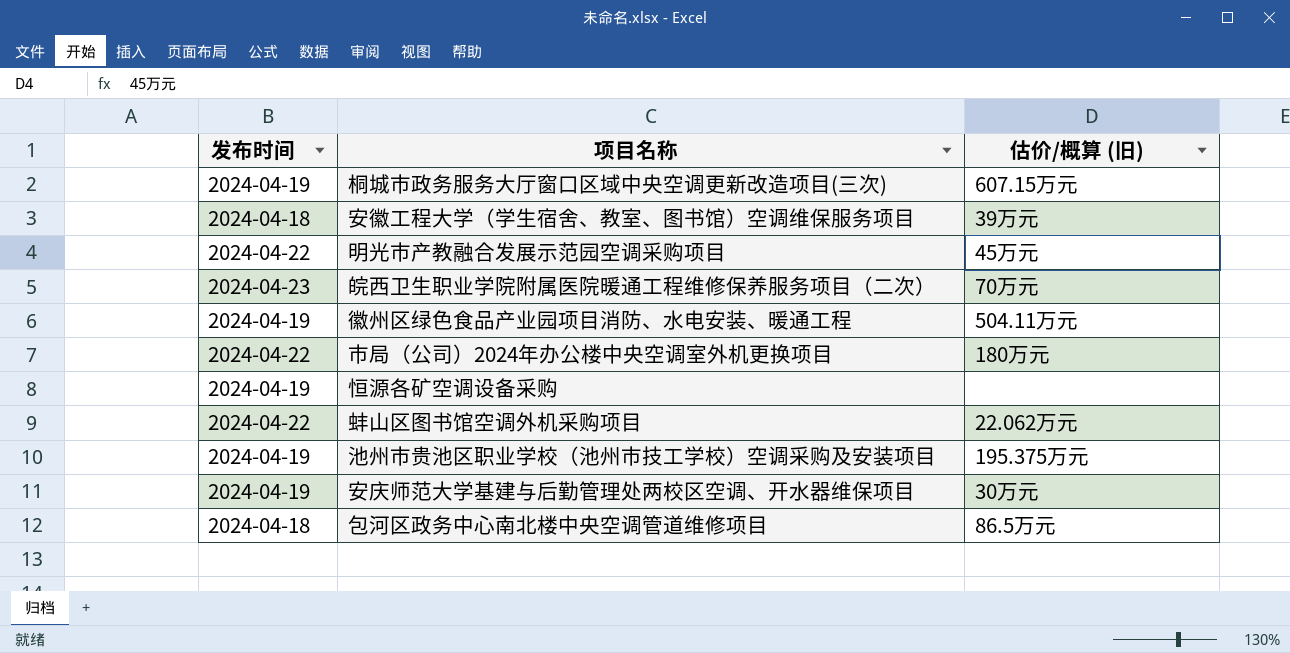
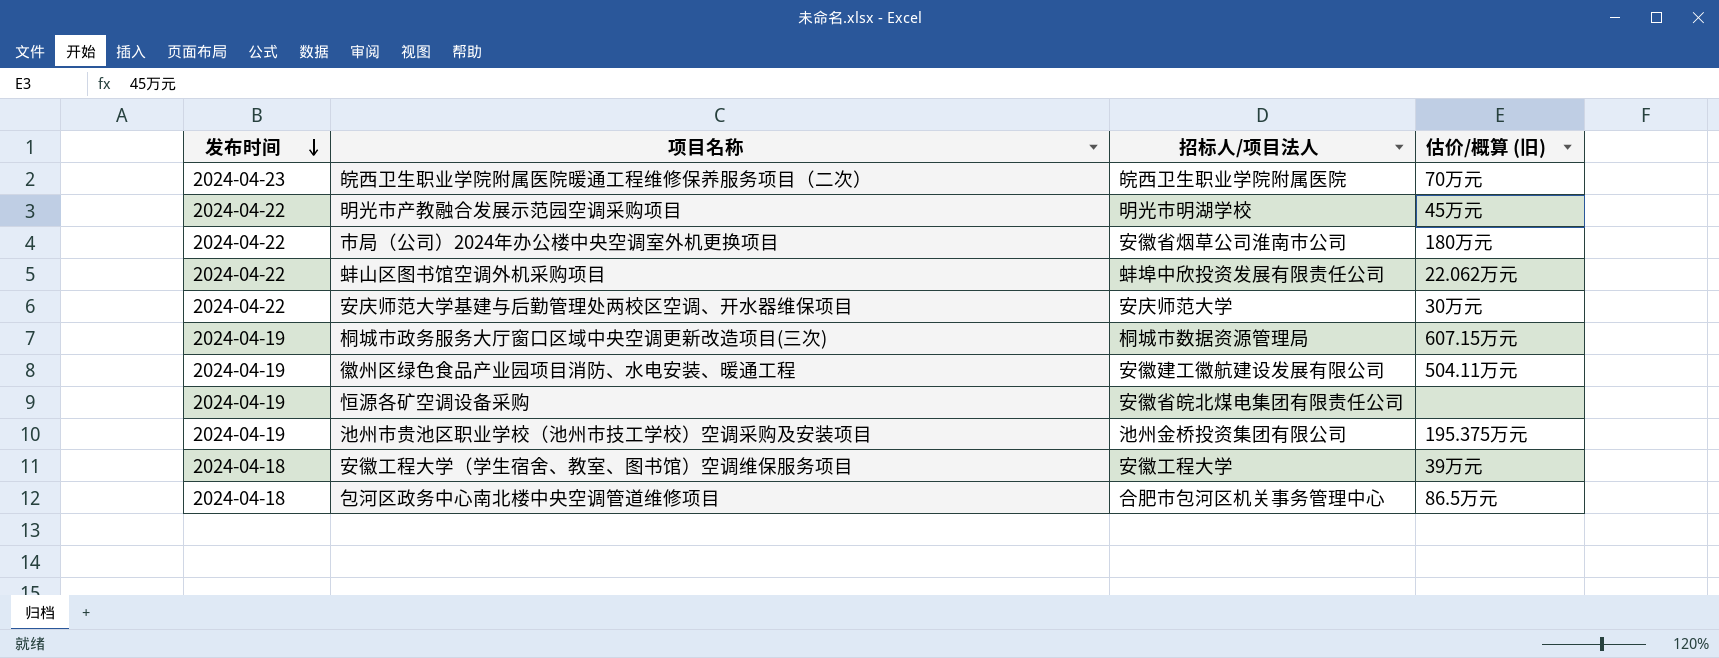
row order: none -> 发布时间 descending
column 招标人/项目法人 | position: none -> 3
安庆师范大学基建与后勤管理处两校区空调、开水器维保项目 | 发布时间: 2024-04-19 -> 2024-04-22

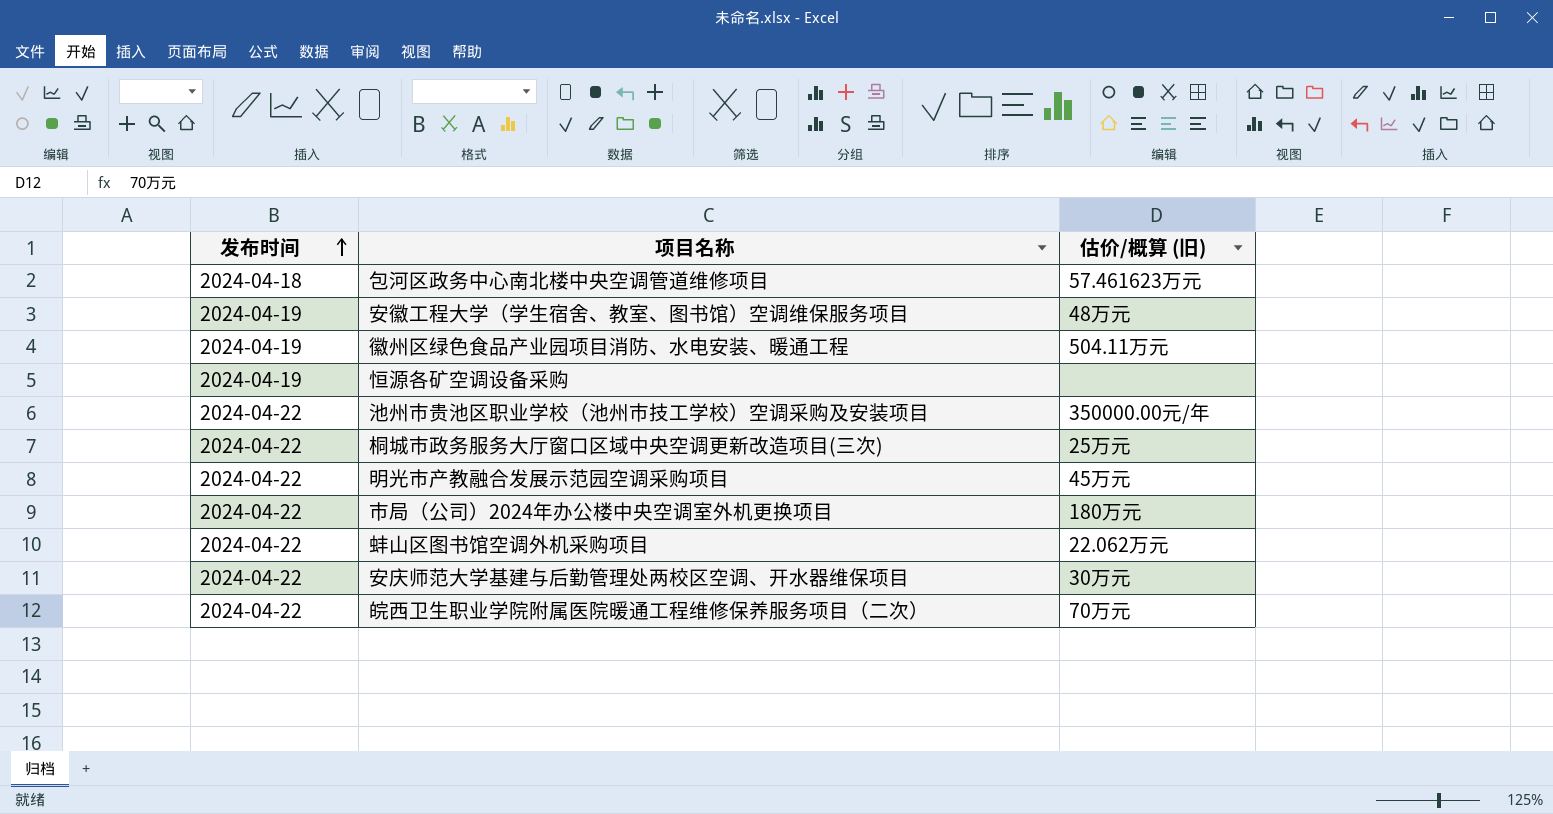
row order: 发布时间 descending -> 发布时间 ascending
column 招标人/项目法人 | position: 3 -> none
包河区政务中心南北楼中央空调管道维修项目 | 估价/概算 (旧): 86.5万元 -> 57.461623万元
安徽工程大学（学生宿舍、教室、图书馆）空调维保服务项目 | 发布时间: 2024-04-18 -> 2024-04-19
安徽工程大学（学生宿舍、教室、图书馆）空调维保服务项目 | 估价/概算 (旧): 39万元 -> 48万元
池州市贵池区职业学校（池州市技工学校）空调采购及安装项目 | 发布时间: 2024-04-19 -> 2024-04-22
池州市贵池区职业学校（池州市技工学校）空调采购及安装项目 | 估价/概算 (旧): 195.375万元 -> 350000.00元/年
桐城市政务服务大厅窗口区域中央空调更新改造项目(三次) | 发布时间: 2024-04-19 -> 2024-04-22
桐城市政务服务大厅窗口区域中央空调更新改造项目(三次) | 估价/概算 (旧): 607.15万元 -> 25万元
皖西卫生职业学院附属医院暖通工程维修保养服务项目（二次） | 发布时间: 2024-04-23 -> 2024-04-22

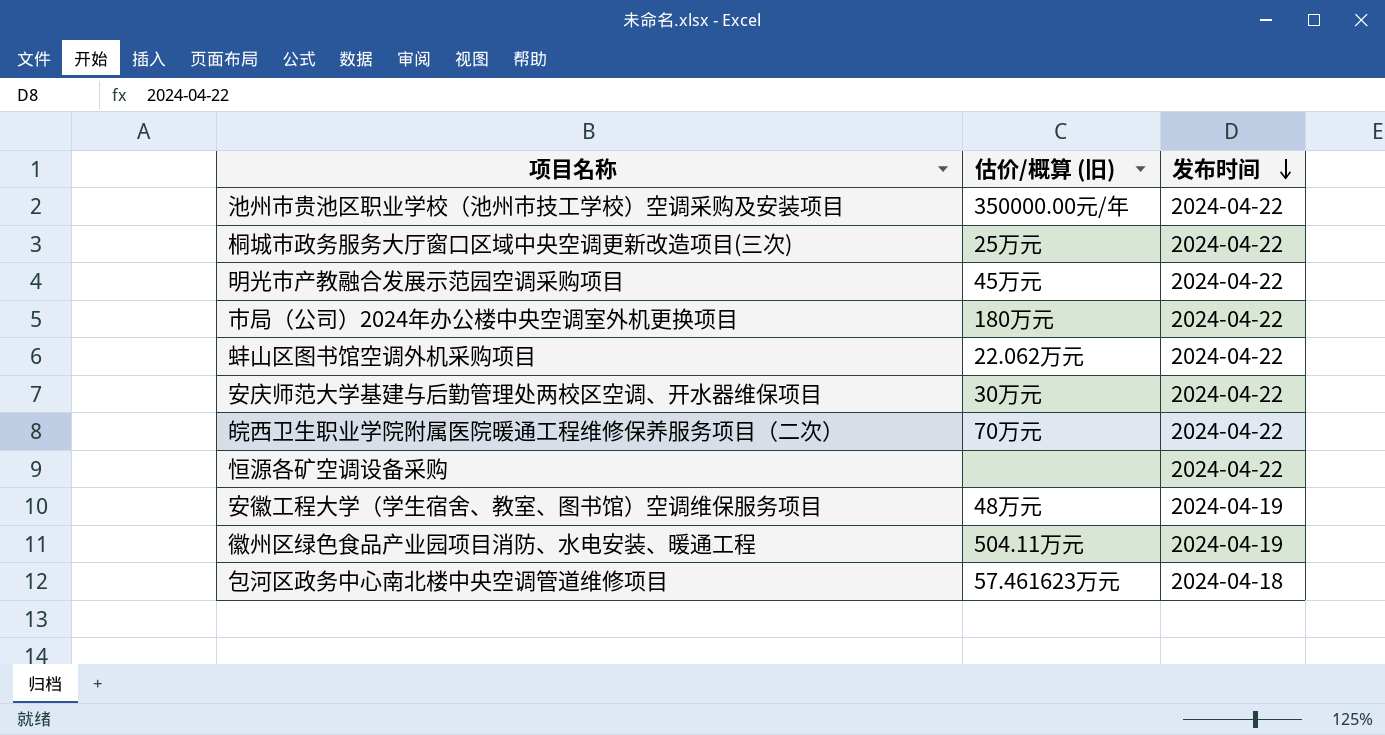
row order: 发布时间 ascending -> 发布时间 descending
column 发布时间 | position: 1 -> 3
恒源各矿空调设备采购 | 发布时间: 2024-04-19 -> 2024-04-22

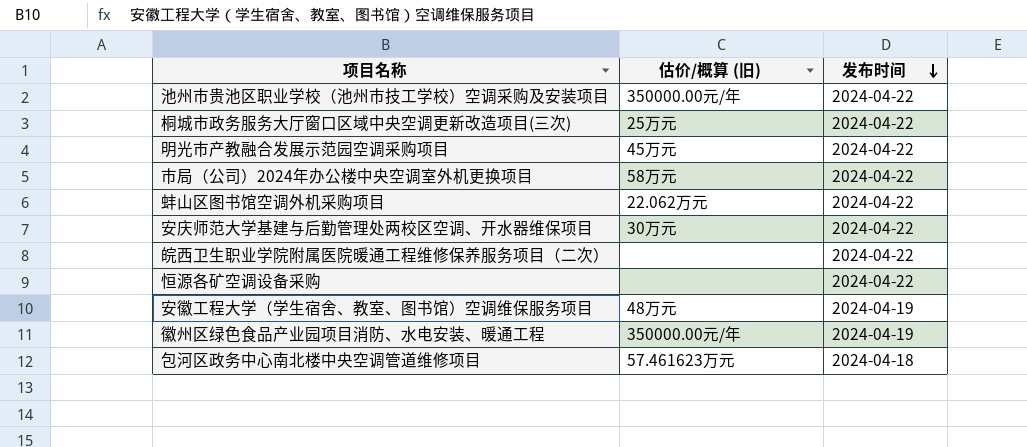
市局（公司）2024年办公楼中央空调室外机更换项目 | 估价/概算 (旧): 180万元 -> 58万元
皖西卫生职业学院附属医院暖通工程维修保养服务项目（二次） | 估价/概算 (旧): 70万元 -> none
徽州区绿色食品产业园项目消防、水电安装、暖通工程 | 估价/概算 (旧): 504.11万元 -> 350000.00元/年

